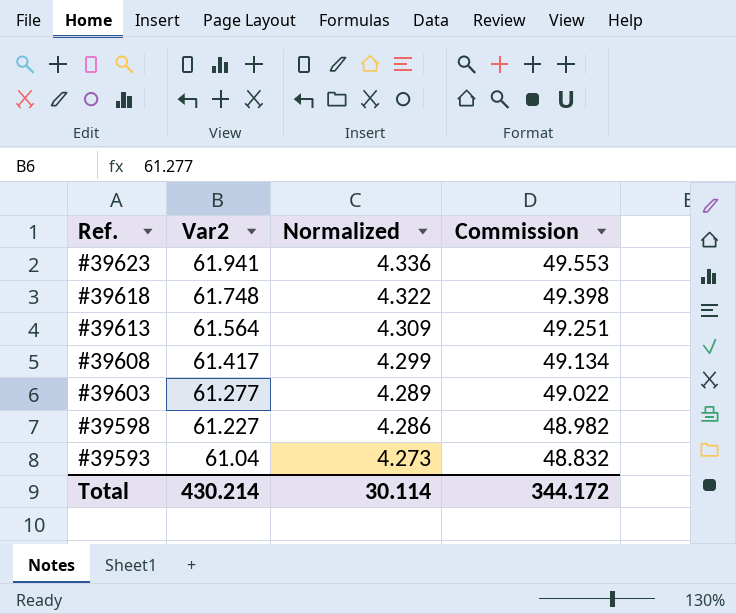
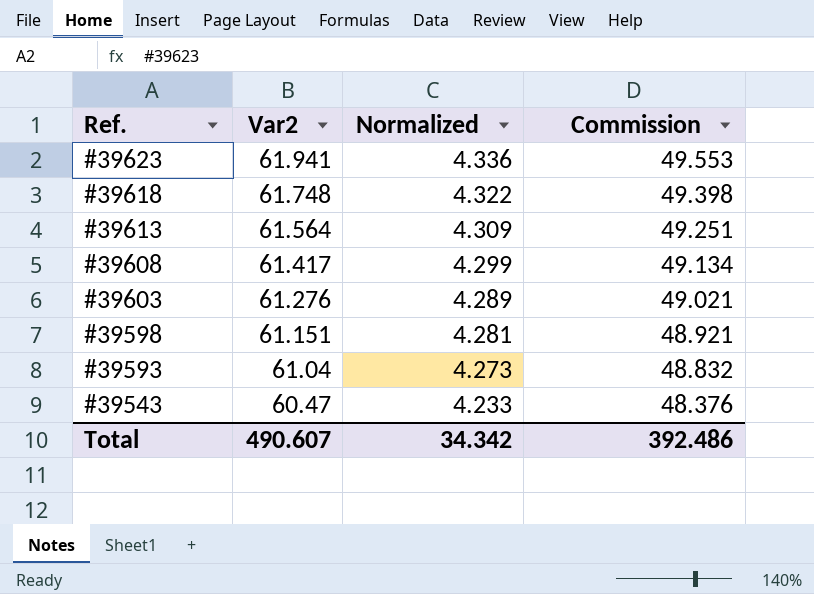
#39603 | Var2: 61.277 -> 61.276
#39603 | Commission: 49.022 -> 49.021
#39598 | Var2: 61.227 -> 61.151
#39598 | Normalized: 4.286 -> 4.281
#39598 | Commission: 48.982 -> 48.921
row #39543: none -> 60.47 | 4.233 | 48.376
Total | Var2: 430.214 -> 490.607
Total | Normalized: 30.114 -> 34.342
Total | Commission: 344.172 -> 392.486

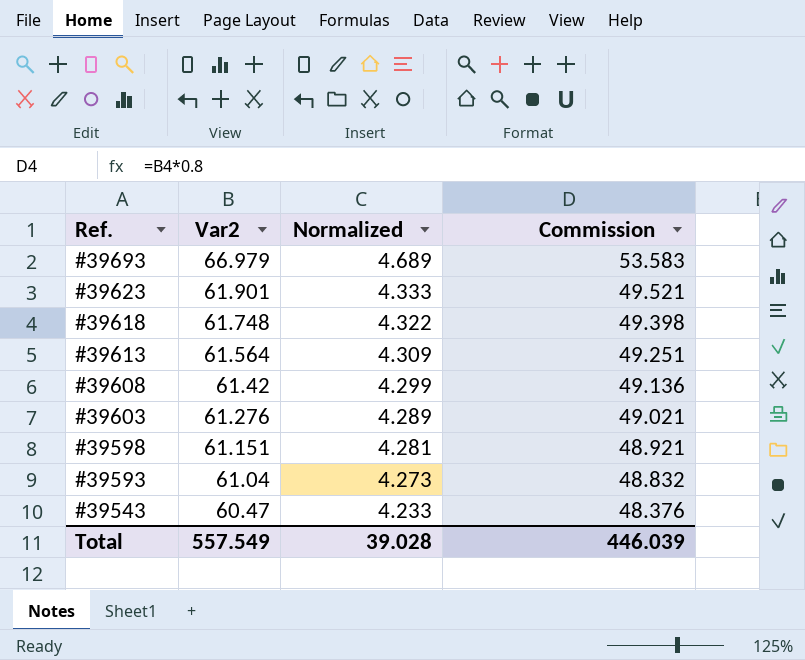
row #39693: none -> 66.979 | 4.689 | 53.583
#39623 | Var2: 61.941 -> 61.901
#39623 | Normalized: 4.336 -> 4.333
#39623 | Commission: 49.553 -> 49.521
#39608 | Var2: 61.417 -> 61.42
#39608 | Commission: 49.134 -> 49.136
Total | Var2: 490.607 -> 557.549
Total | Normalized: 34.342 -> 39.028
Total | Commission: 392.486 -> 446.039

